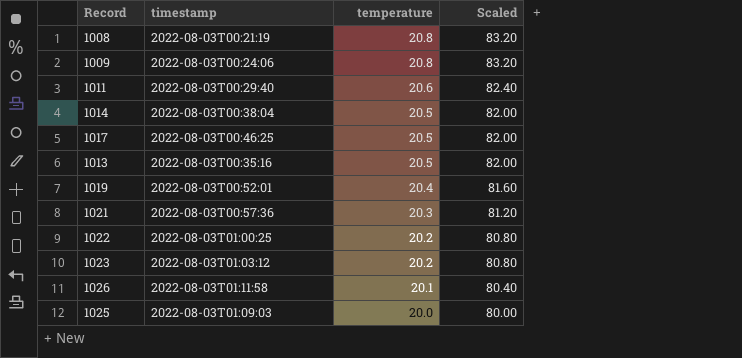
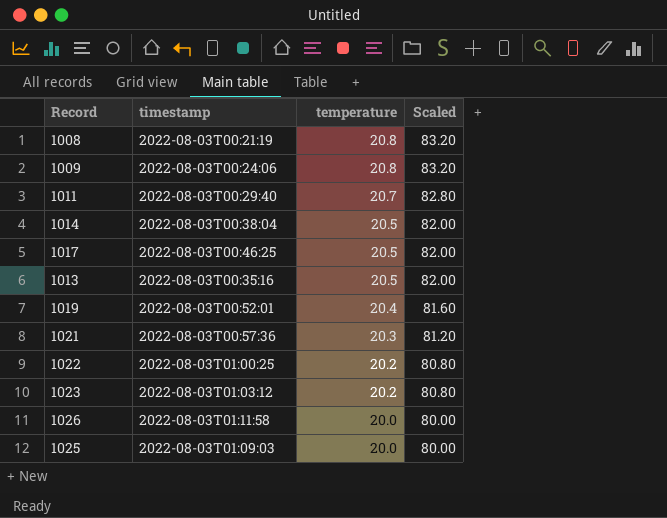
1011 | temperature: 20.6 -> 20.7
1011 | Scaled: 82.40 -> 82.80
1026 | temperature: 20.1 -> 20.0
1026 | Scaled: 80.40 -> 80.00

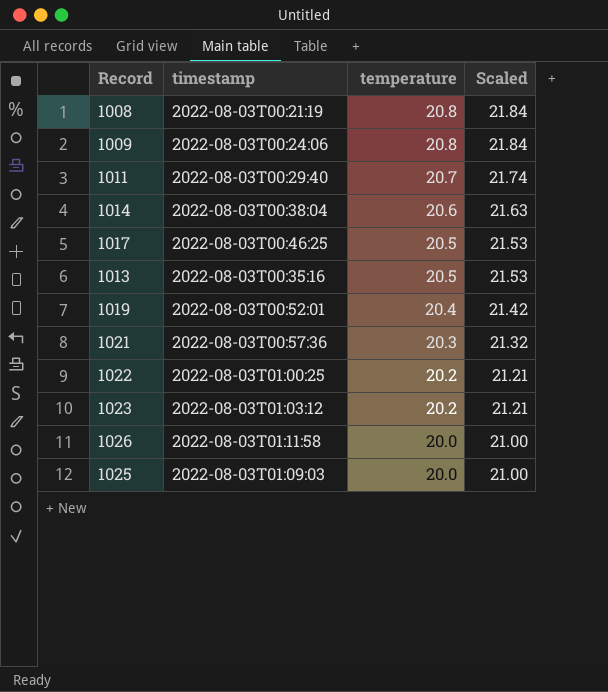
column Scaled | formula: [temperature] * 4 -> [temperature] * 1.05
1014 | temperature: 20.5 -> 20.6

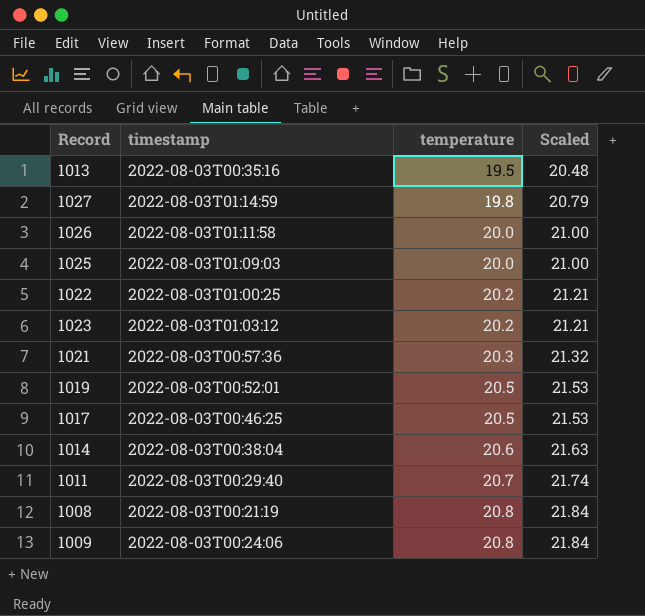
row order: temperature descending -> temperature ascending
1013 | temperature: 20.5 -> 19.5
1013 | Scaled: 21.53 -> 20.48
row 1027: none -> 2022-08-03T01:14:59 | 19.8 | 20.79
1019 | temperature: 20.4 -> 20.5
1019 | Scaled: 21.42 -> 21.53

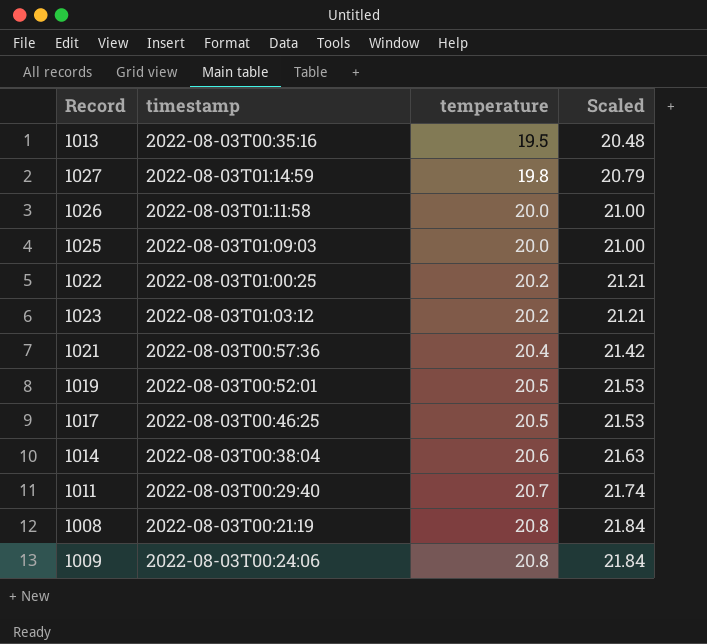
1021 | temperature: 20.3 -> 20.4
1021 | Scaled: 21.32 -> 21.42

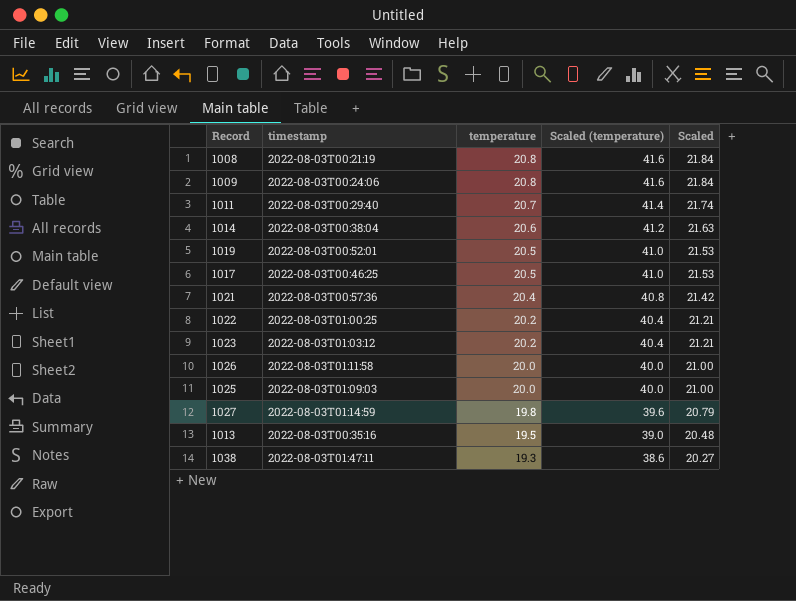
row order: temperature ascending -> temperature descending
column Scaled (temperature) | formula: none -> [temperature] * 2
row 1038: none -> 2022-08-03T01:47:11 | 19.3 | 38.6 | 20.27

